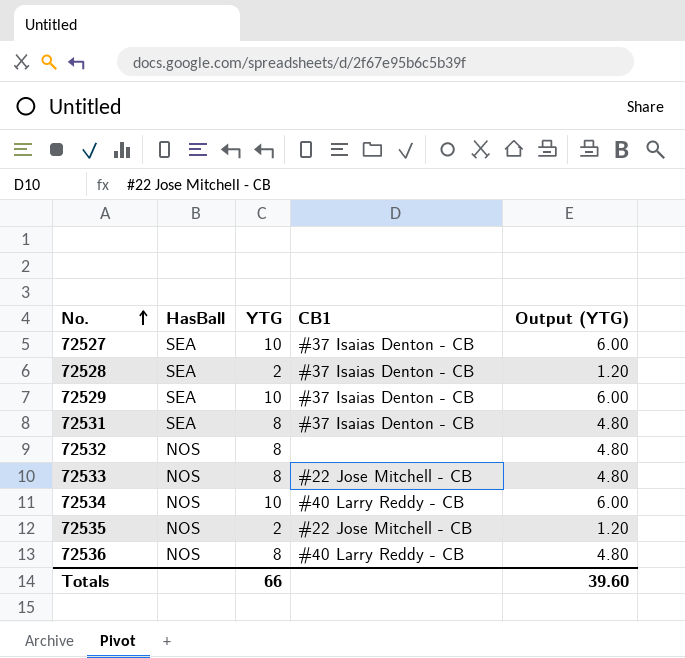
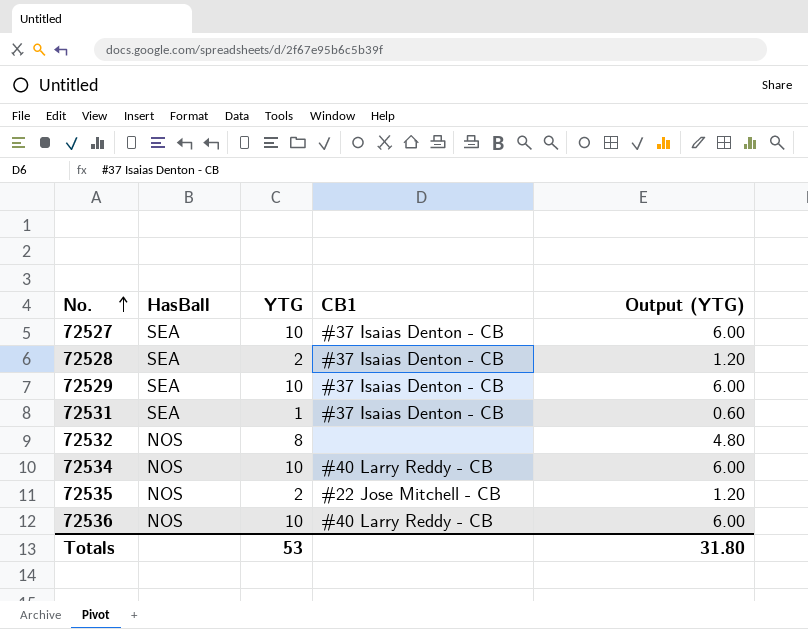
row 72533: NOS | 8 | #22 Jose Mitchell - CB | 4.80 -> none
72531 | YTG: 8 -> 1
72531 | Output (YTG): 4.80 -> 0.60
72536 | YTG: 8 -> 10
72536 | Output (YTG): 4.80 -> 6.00
Totals | YTG: 66 -> 53
Totals | Output (YTG): 39.60 -> 31.80

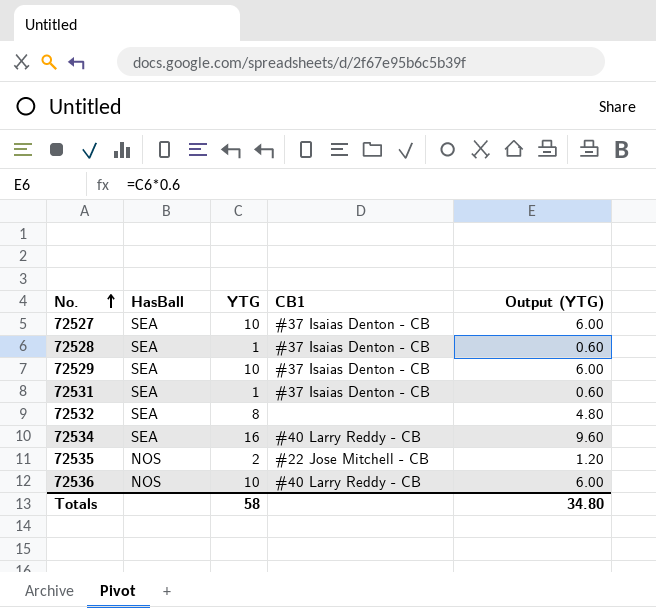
72528 | YTG: 2 -> 1
72528 | Output (YTG): 1.20 -> 0.60
72532 | HasBall: NOS -> SEA
72534 | HasBall: NOS -> SEA
72534 | YTG: 10 -> 16
72534 | Output (YTG): 6.00 -> 9.60
Totals | YTG: 53 -> 58
Totals | Output (YTG): 31.80 -> 34.80

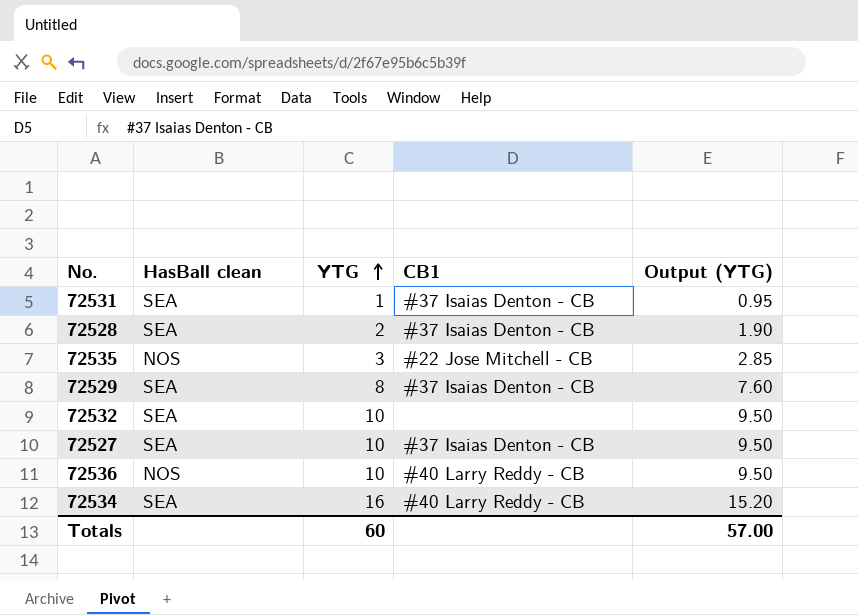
row order: No. ascending -> YTG ascending
column name: HasBall -> HasBall clean
column Output (YTG) | formula: [YTG] * 0.6 -> [YTG] * 0.95
72528 | YTG: 1 -> 2
72535 | YTG: 2 -> 3
72529 | YTG: 10 -> 8
72532 | YTG: 8 -> 10
Totals | YTG: 58 -> 60
Totals | Output (YTG): 34.80 -> 57.00

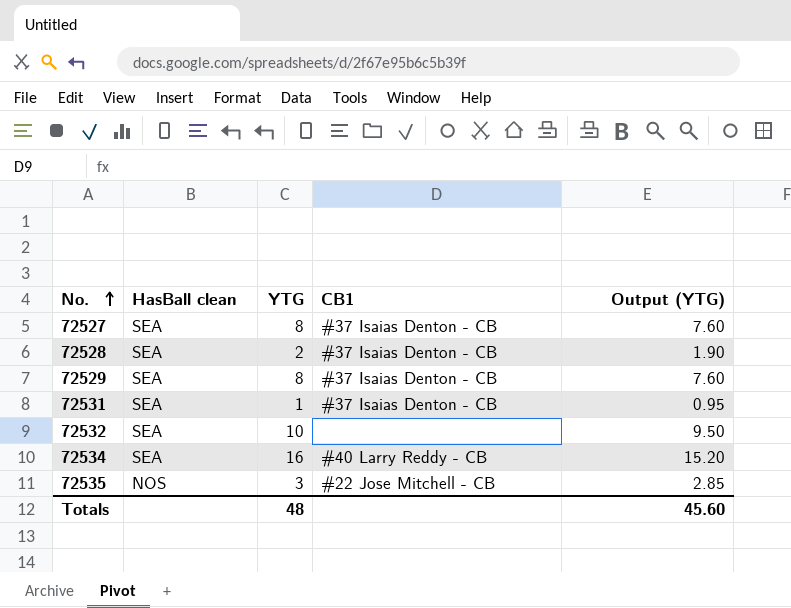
row order: YTG ascending -> No. ascending
row 72536: NOS | 10 | #40 Larry Reddy - CB | 9.50 -> none
72527 | YTG: 10 -> 8
72527 | Output (YTG): 9.50 -> 7.60
Totals | YTG: 60 -> 48
Totals | Output (YTG): 57.00 -> 45.60

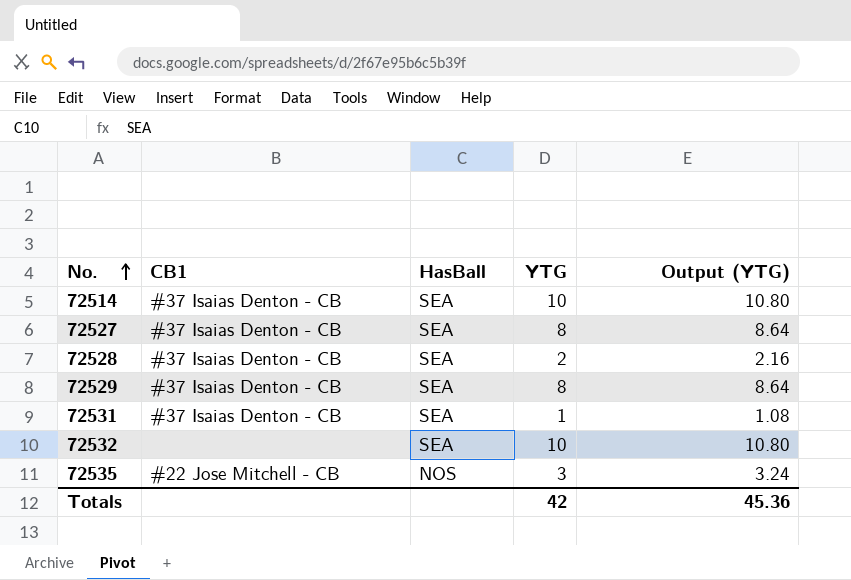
column CB1 | position: 4 -> 2
column name: HasBall clean -> HasBall
column Output (YTG) | formula: [YTG] * 0.95 -> [YTG] * 1.08
row 72534: SEA | 16 | #40 Larry Reddy - CB | 15.20 -> none
row 72514: none -> #37 Isaias Denton - CB | SEA | 10 | 10.80
Totals | YTG: 48 -> 42
Totals | Output (YTG): 45.60 -> 45.36

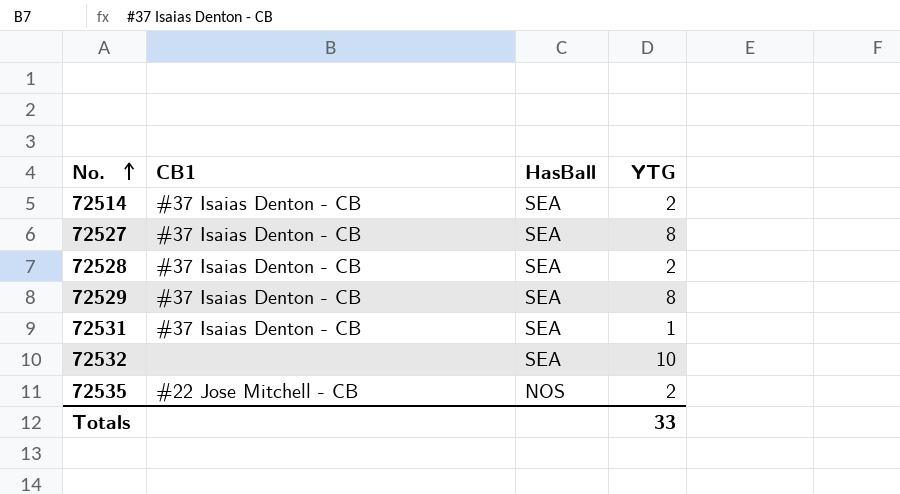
column Output (YTG) | formula: [YTG] * 1.08 -> none
72514 | YTG: 10 -> 2
72535 | YTG: 3 -> 2
Totals | YTG: 42 -> 33

